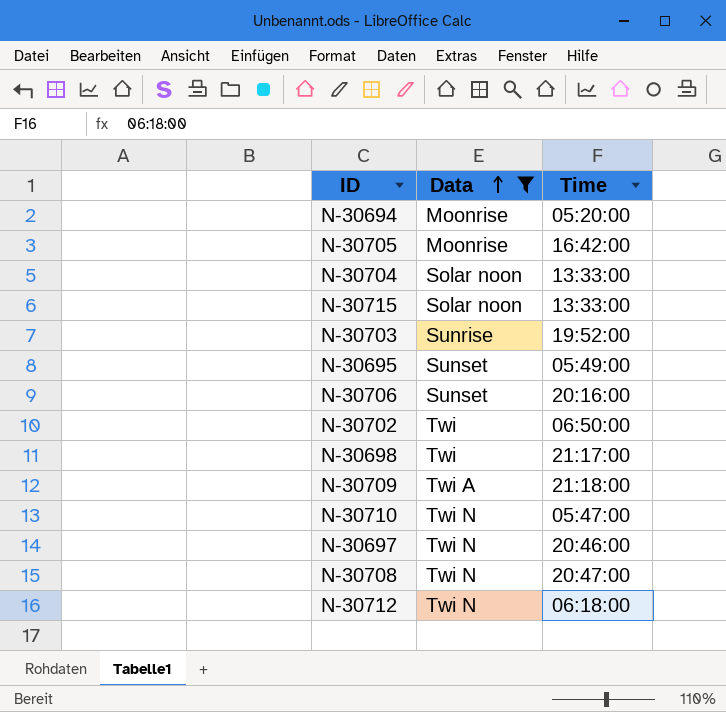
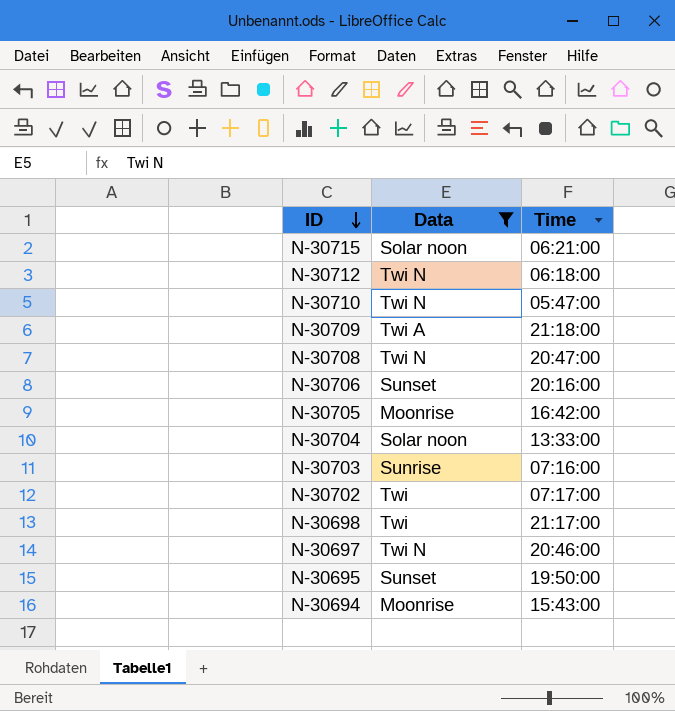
row order: Data ascending -> ID descending
N-30715 | Time: 13:33:00 -> 06:21:00
N-30703 | Time: 19:52:00 -> 07:16:00
N-30702 | Time: 06:50:00 -> 07:17:00
N-30695 | Time: 05:49:00 -> 19:50:00
N-30694 | Time: 05:20:00 -> 15:43:00

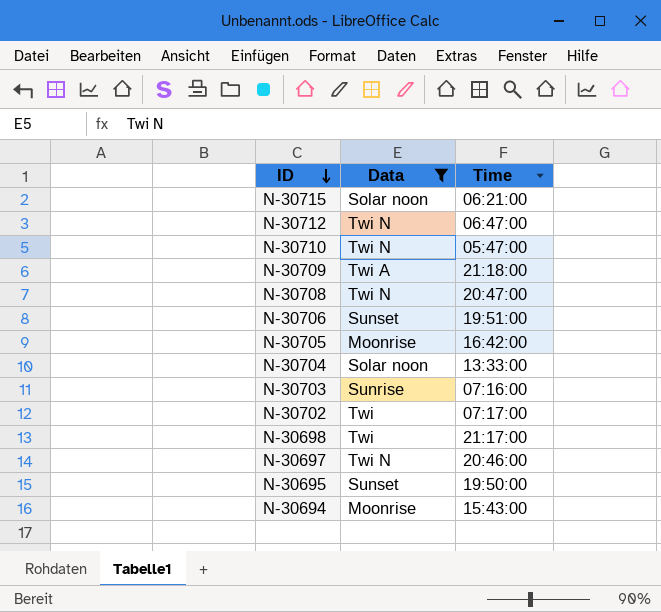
N-30712 | Time: 06:18:00 -> 06:47:00
N-30706 | Time: 20:16:00 -> 19:51:00

